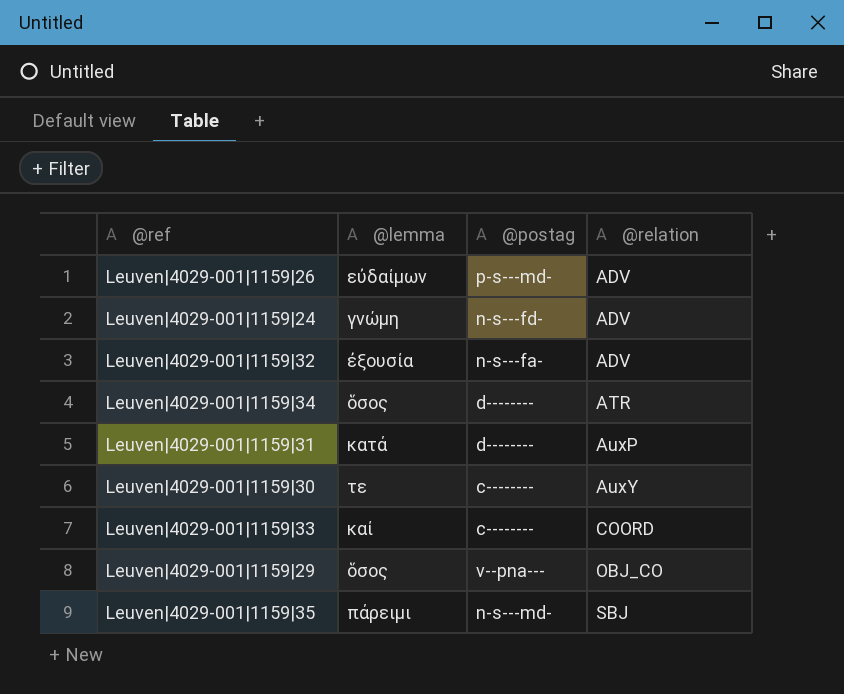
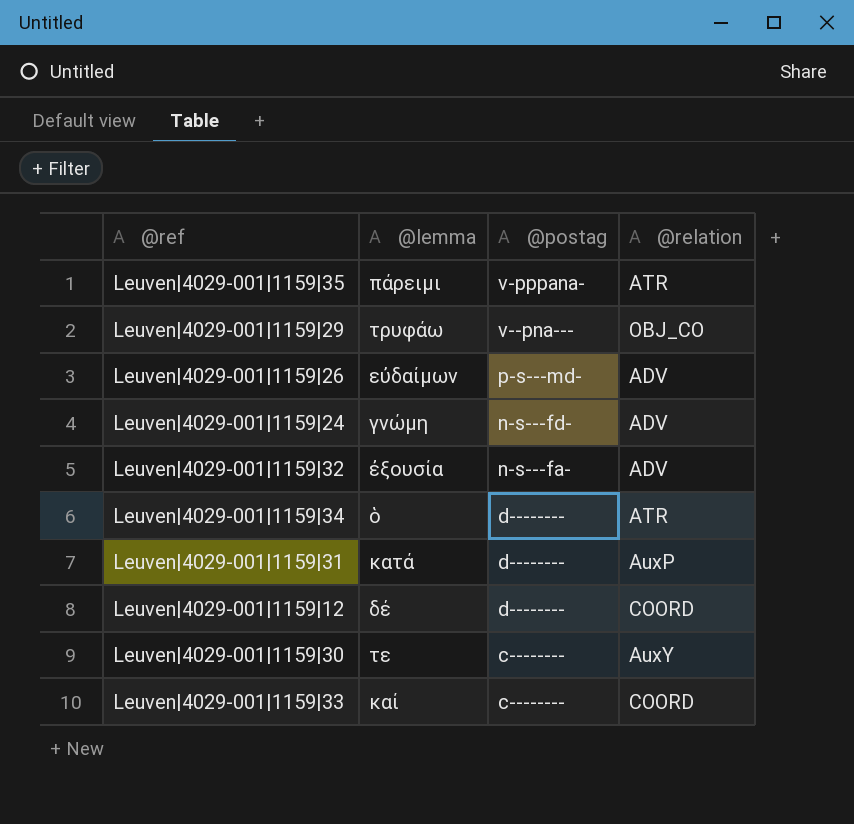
row order: @relation ascending -> @postag descending
Leuven|4029-001|1159|35 | @postag: n-s---md- -> v-pppana-
Leuven|4029-001|1159|35 | @relation: SBJ -> ATR
Leuven|4029-001|1159|29 | @lemma: ὅσος -> τρυφάω
Leuven|4029-001|1159|34 | @lemma: ὅσος -> ὁ
row Leuven|4029-001|1159|12: none -> δέ | d-------- | COORD

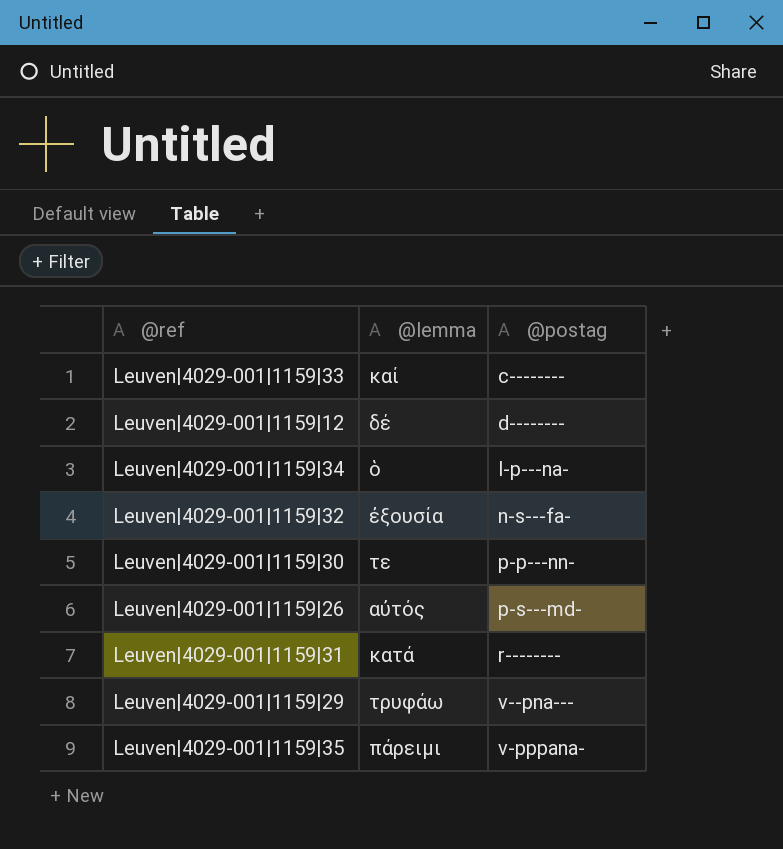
row order: @postag descending -> @postag ascending
column @relation | position: 4 -> none
row Leuven|4029-001|1159|24: γνώμη | n-s---fd- | ADV -> none
Leuven|4029-001|1159|34 | @postag: d-------- -> l-p---na-
Leuven|4029-001|1159|30 | @postag: c-------- -> p-p---nn-
Leuven|4029-001|1159|26 | @lemma: εὐδαίμων -> αὐτός
Leuven|4029-001|1159|31 | @postag: d-------- -> r--------

